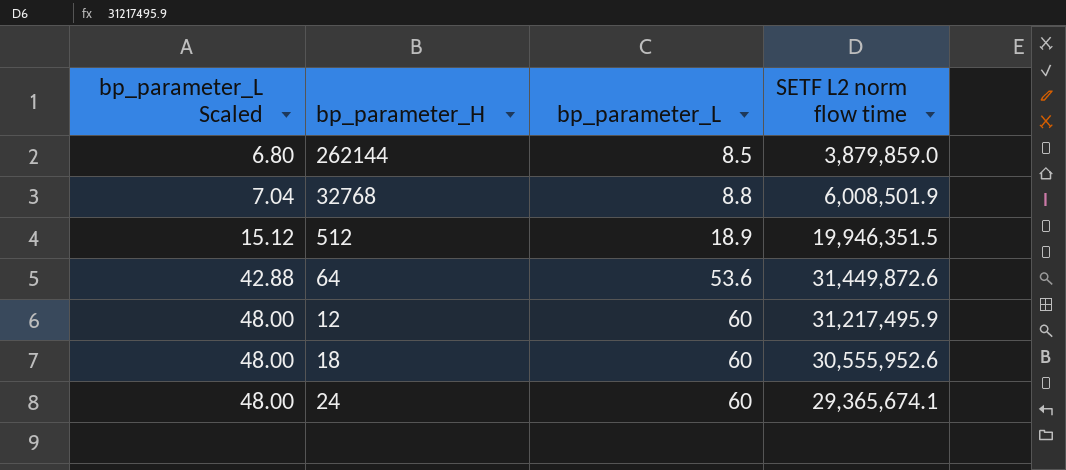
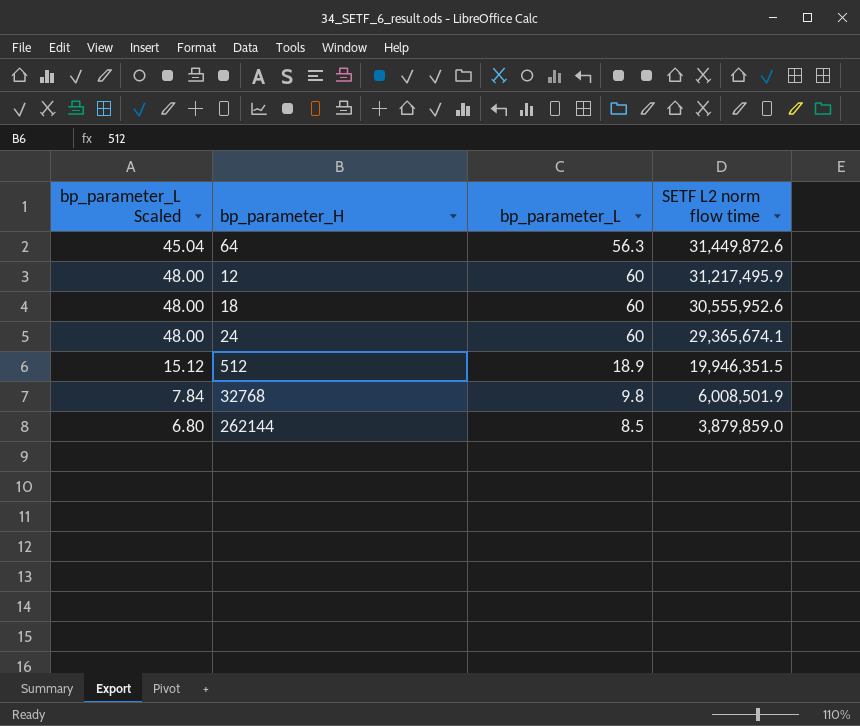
row order: bp_parameter_L Scaled ascending -> SETF L2 norm flow time descending
64 | bp_parameter_L Scaled: 42.88 -> 45.04
64 | bp_parameter_L: 53.6 -> 56.3
32768 | bp_parameter_L Scaled: 7.04 -> 7.84
32768 | bp_parameter_L: 8.8 -> 9.8

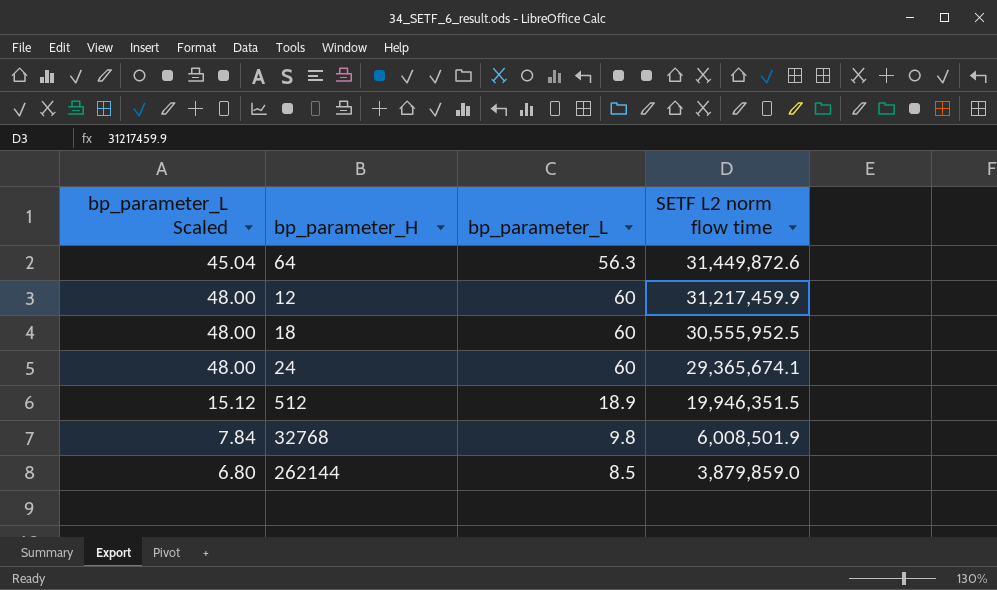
12 | SETF L2 norm flow time: 31,217,495.9 -> 31,217,459.9
18 | SETF L2 norm flow time: 30,555,952.6 -> 30,555,952.5

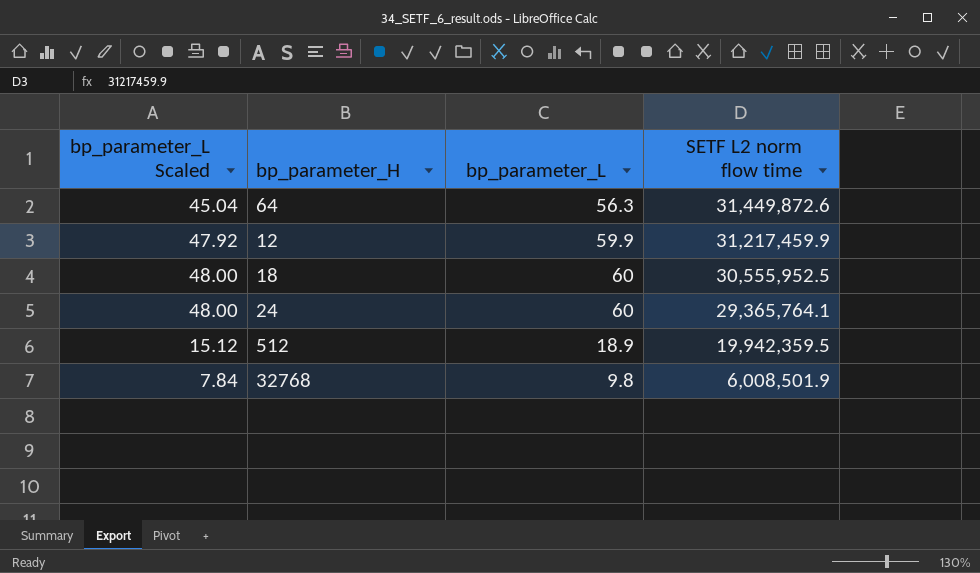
row 262144: 6.80 | 8.5 | 3,879,859.0 -> none
12 | bp_parameter_L Scaled: 48.00 -> 47.92
12 | bp_parameter_L: 60 -> 59.9
24 | SETF L2 norm flow time: 29,365,674.1 -> 29,365,764.1
512 | SETF L2 norm flow time: 19,946,351.5 -> 19,942,359.5

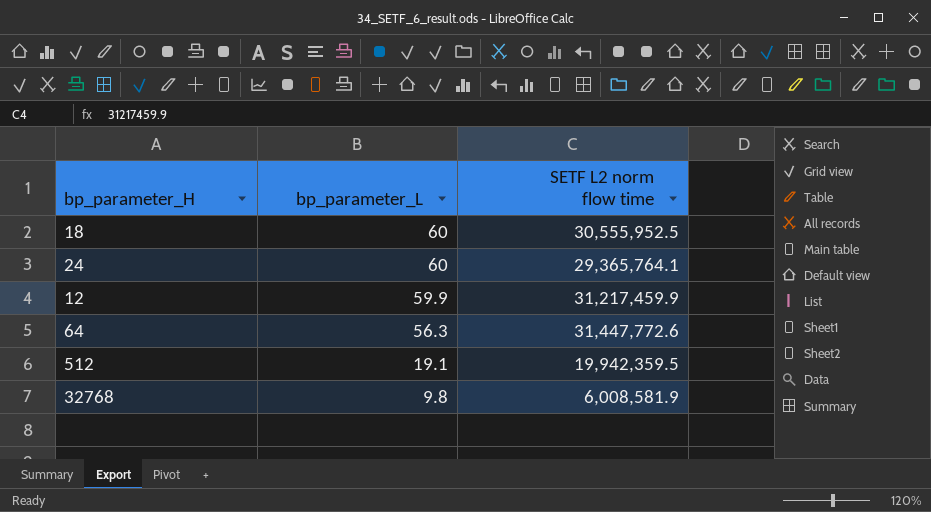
row order: SETF L2 norm flow time descending -> bp_parameter_L descending
column bp_parameter_L Scaled | formula: [bp_parameter_L] * 0.8 -> none
64 | SETF L2 norm flow time: 31,449,872.6 -> 31,447,772.6
512 | bp_parameter_L: 18.9 -> 19.1
32768 | SETF L2 norm flow time: 6,008,501.9 -> 6,008,581.9

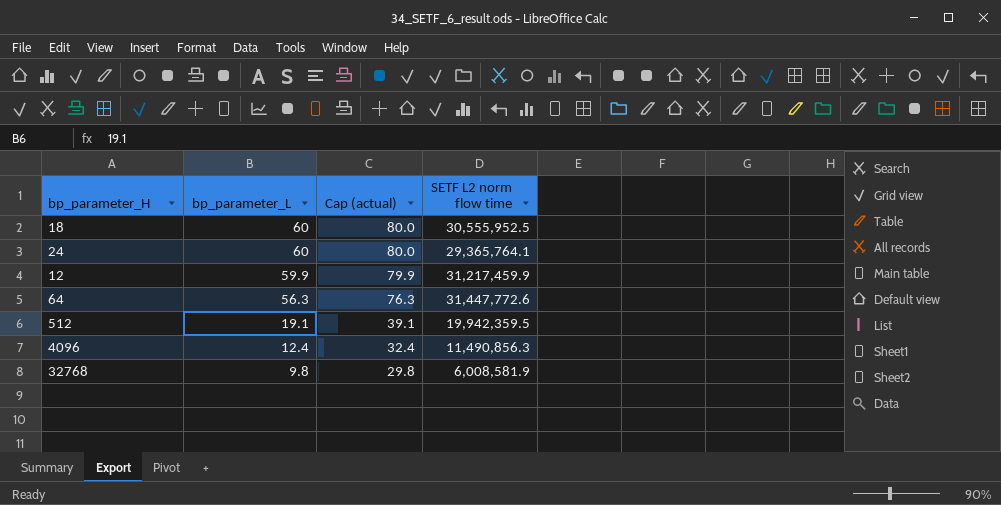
column Cap (actual) | formula: none -> [bp_parameter_L] + 20
row 4096: none -> 12.4 | 32.4 | 11,490,856.3

